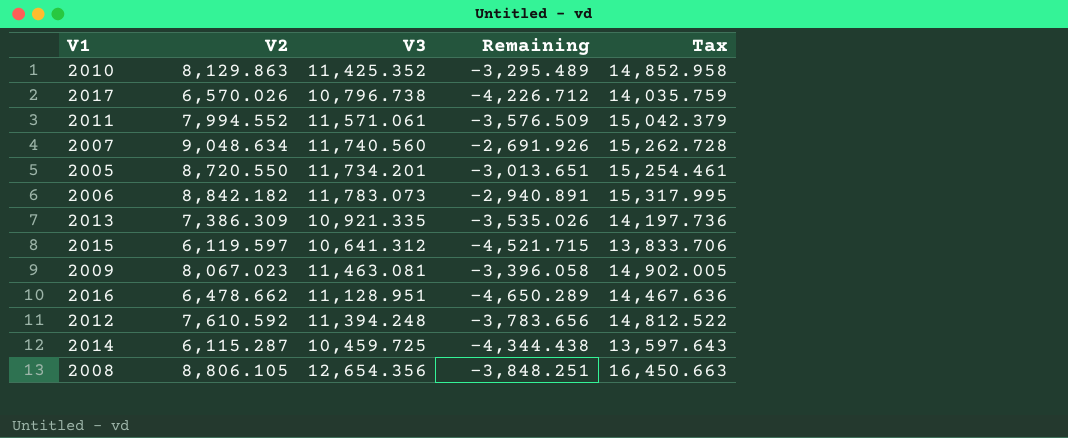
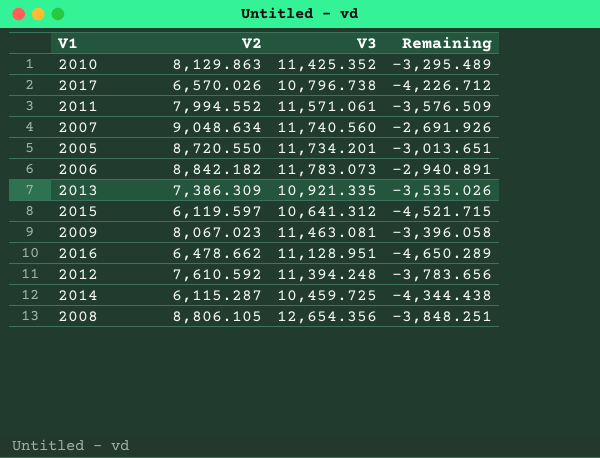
column Tax | formula: [V3] * 1.3 -> none

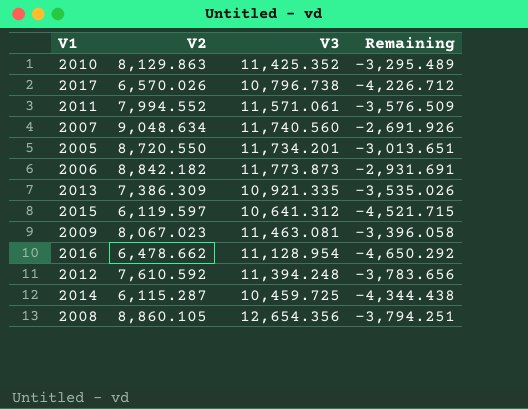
2006 | V3: 11,783.073 -> 11,773.873
2006 | Remaining: -2,940.891 -> -2,931.691
2016 | V3: 11,128.951 -> 11,128.954
2016 | Remaining: -4,650.289 -> -4,650.292
2008 | V2: 8,806.105 -> 8,860.105
2008 | Remaining: -3,848.251 -> -3,794.251

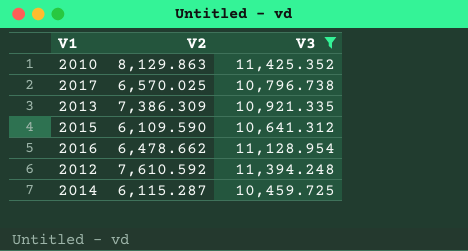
filter: none -> V3 <= 11,425.352
column Remaining | formula: [V2] - [V3] -> none
2017 | V2: 6,570.026 -> 6,570.025
2015 | V2: 6,119.597 -> 6,109.590

